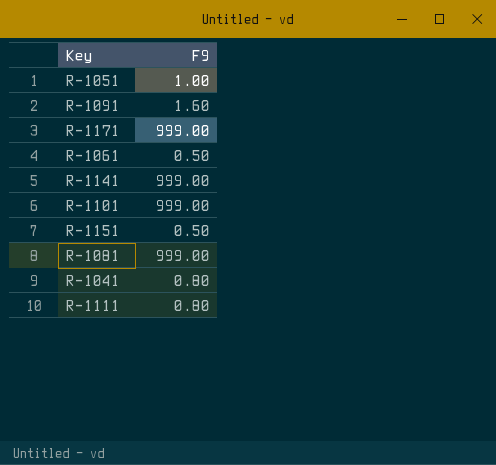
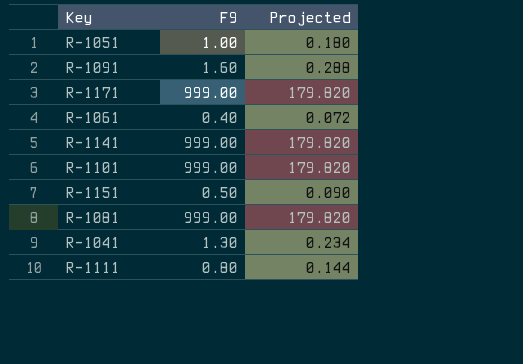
column Projected | formula: none -> [F9] * 0.18
R-1061 | F9: 0.50 -> 0.40
R-1041 | F9: 0.80 -> 1.30

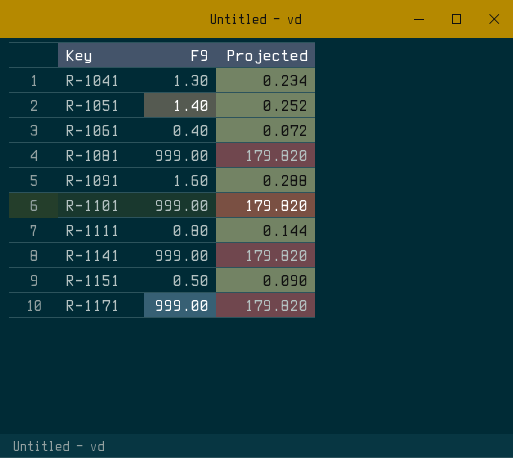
row order: none -> Key ascending
R-1051 | F9: 1.00 -> 1.40
R-1051 | Projected: 0.180 -> 0.252

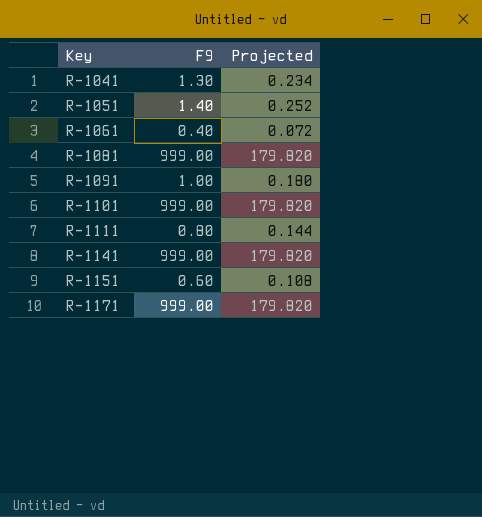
R-1091 | F9: 1.60 -> 1.00
R-1091 | Projected: 0.288 -> 0.180
R-1151 | F9: 0.50 -> 0.60
R-1151 | Projected: 0.090 -> 0.108

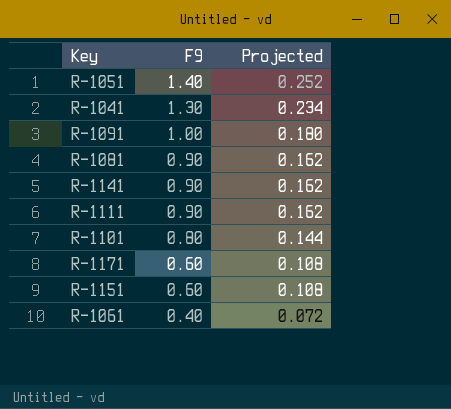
row order: Key ascending -> F9 descending
R-1081 | F9: 999.00 -> 0.90
R-1081 | Projected: 179.820 -> 0.162
R-1141 | F9: 999.00 -> 0.90
R-1141 | Projected: 179.820 -> 0.162
R-1111 | F9: 0.80 -> 0.90
R-1111 | Projected: 0.144 -> 0.162
R-1101 | F9: 999.00 -> 0.80
R-1101 | Projected: 179.820 -> 0.144
R-1171 | F9: 999.00 -> 0.60
R-1171 | Projected: 179.820 -> 0.108

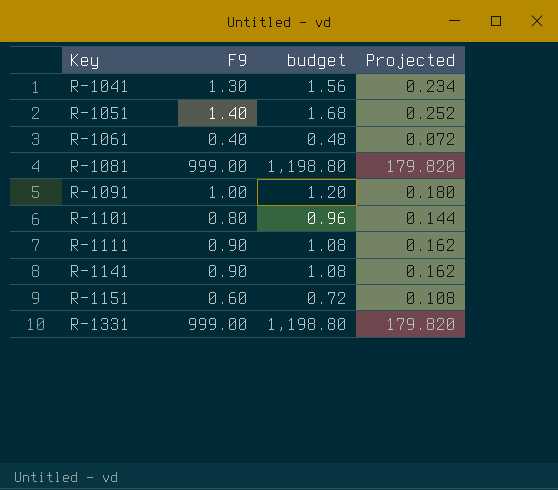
row order: F9 descending -> Key ascending
column budget | formula: none -> [F9] * 1.2
row R-1171: 0.60 | 0.108 -> none
R-1081 | F9: 0.90 -> 999.00
R-1081 | Projected: 0.162 -> 179.820
row R-1331: none -> 999.00 | 1,198.80 | 179.820

